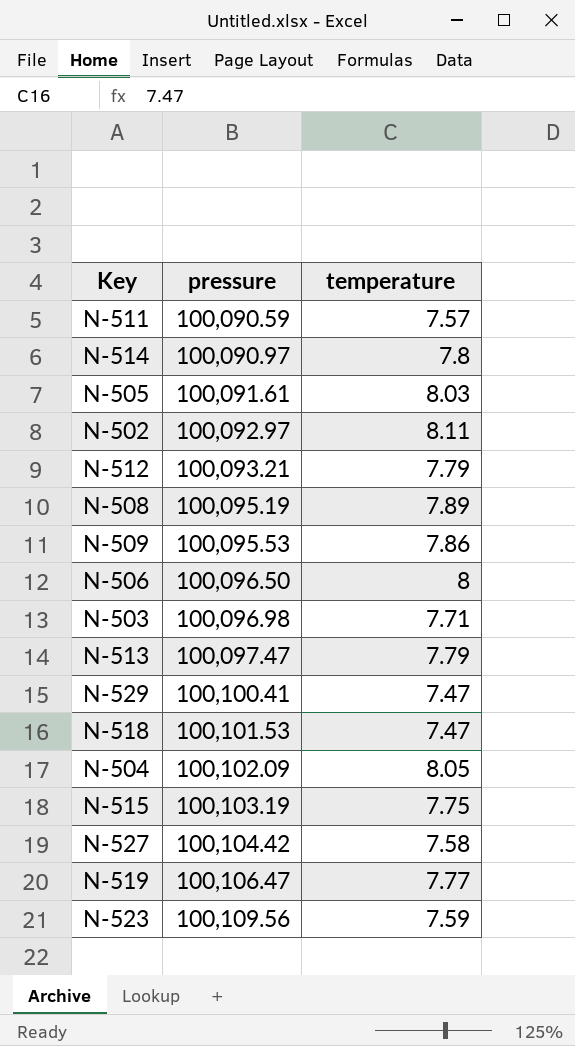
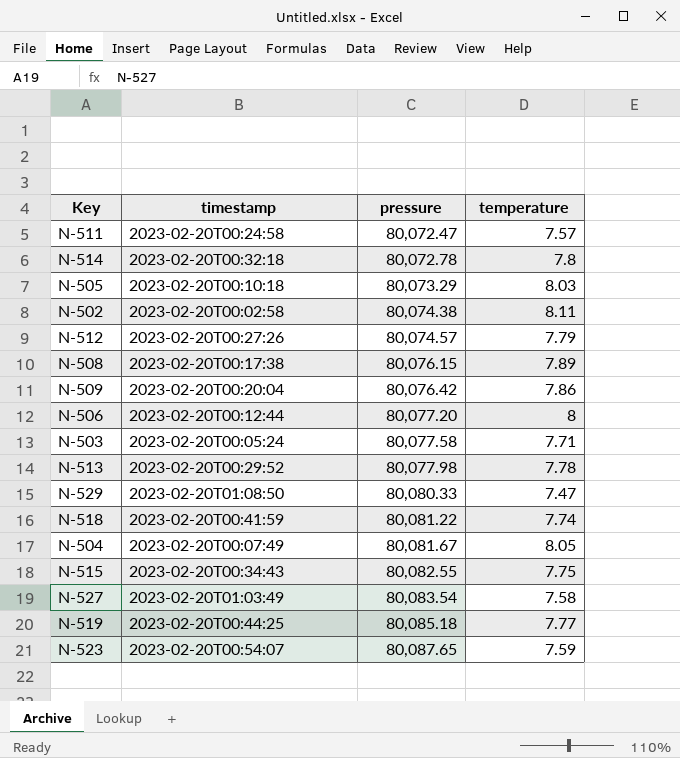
column timestamp | position: none -> 2
N-511 | pressure: 100,090.59 -> 80,072.47
N-514 | pressure: 100,090.97 -> 80,072.78
N-505 | pressure: 100,091.61 -> 80,073.29
N-502 | pressure: 100,092.97 -> 80,074.38
N-512 | pressure: 100,093.21 -> 80,074.57
N-508 | pressure: 100,095.19 -> 80,076.15
N-509 | pressure: 100,095.53 -> 80,076.42
N-506 | pressure: 100,096.50 -> 80,077.20
N-503 | pressure: 100,096.98 -> 80,077.58
N-513 | pressure: 100,097.47 -> 80,077.98
N-513 | temperature: 7.79 -> 7.78
N-529 | pressure: 100,100.41 -> 80,080.33
N-518 | pressure: 100,101.53 -> 80,081.22
N-518 | temperature: 7.47 -> 7.74
N-504 | pressure: 100,102.09 -> 80,081.67
N-515 | pressure: 100,103.19 -> 80,082.55
N-527 | pressure: 100,104.42 -> 80,083.54
N-519 | pressure: 100,106.47 -> 80,085.18
N-523 | pressure: 100,109.56 -> 80,087.65

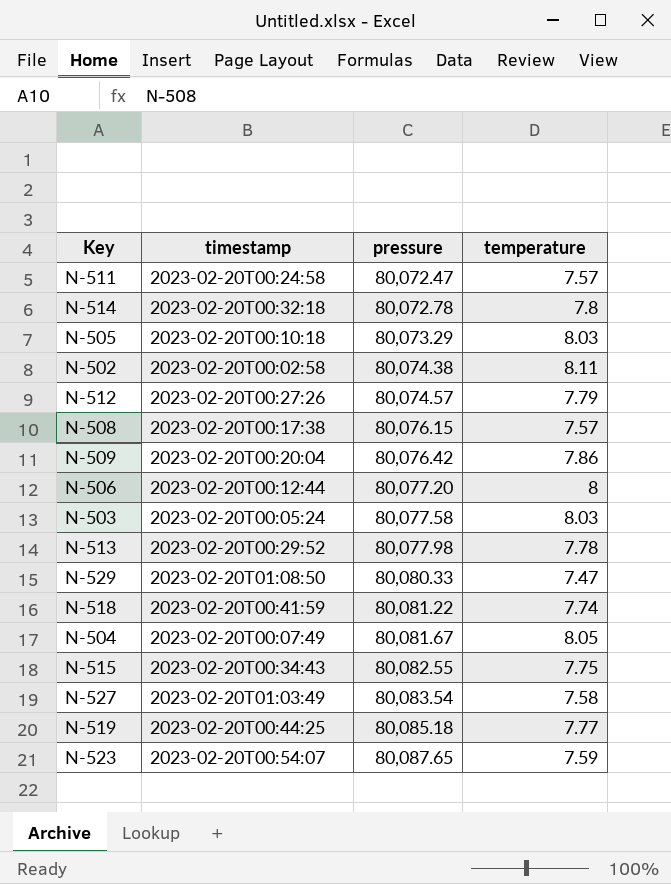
N-508 | temperature: 7.89 -> 7.57
N-503 | temperature: 7.71 -> 8.03

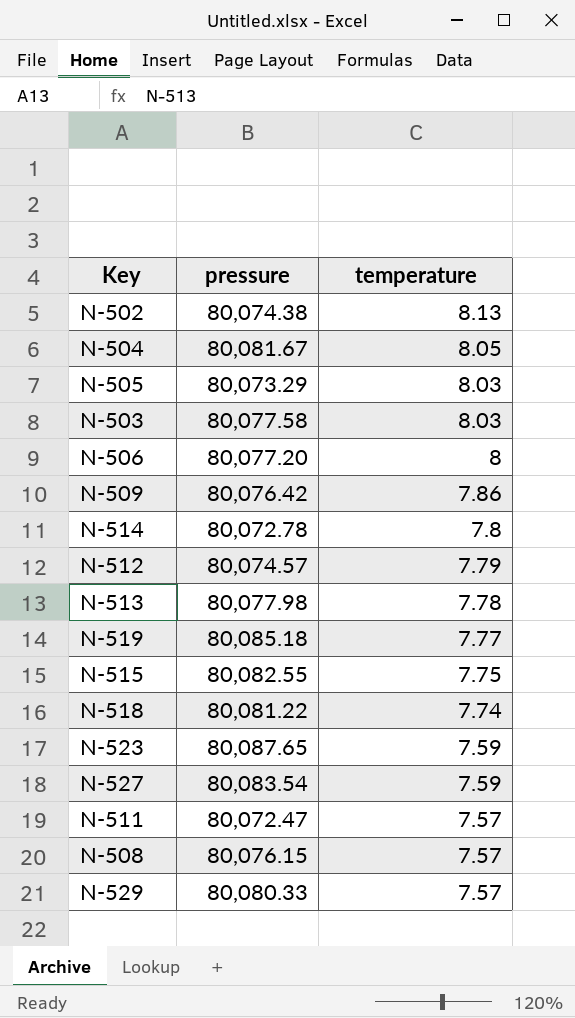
row order: pressure ascending -> temperature descending
column timestamp | position: 2 -> none
N-502 | temperature: 8.11 -> 8.13
N-527 | temperature: 7.58 -> 7.59
N-529 | temperature: 7.47 -> 7.57

